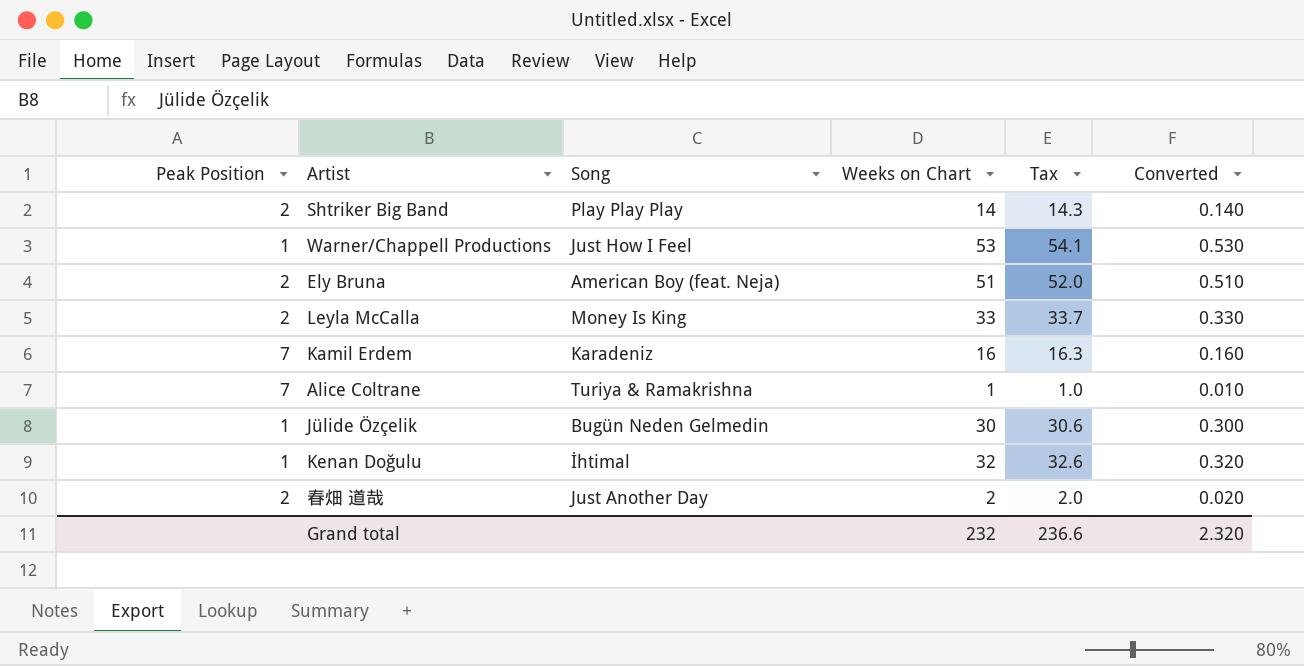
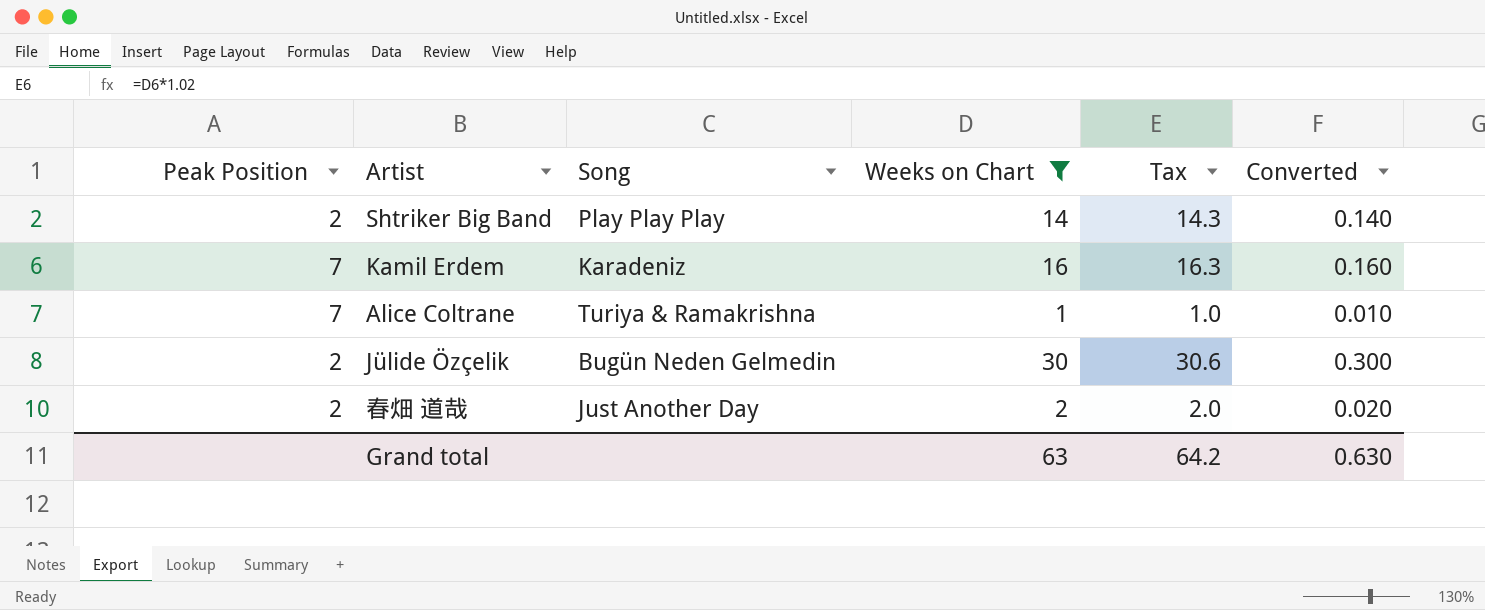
filter: none -> Weeks on Chart <= 30
Jülide Özçelik | Peak Position: 1 -> 2
Grand total | Weeks on Chart: 232 -> 63
Grand total | Tax: 236.6 -> 64.2
Grand total | Converted: 2.320 -> 0.630

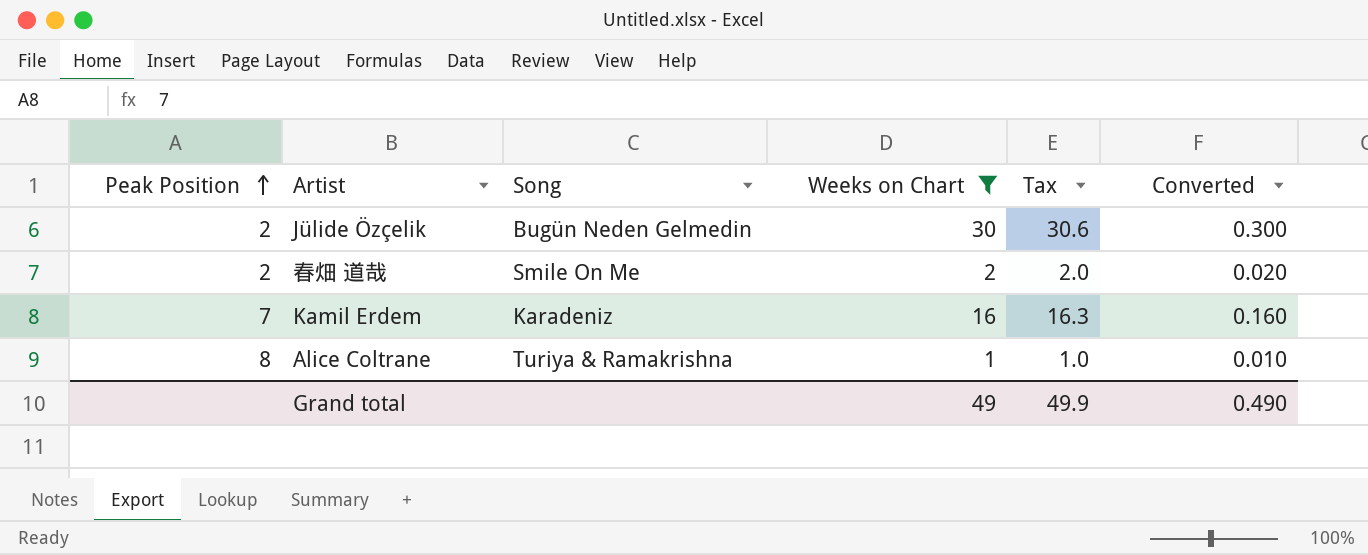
row order: none -> Peak Position ascending
row Shtriker Big Band: 2 | Play Play Play | 14 | 14.3 | 0.140 -> none
春畑 道哉 | Song: Just Another Day -> Smile On Me
Alice Coltrane | Peak Position: 7 -> 8
Grand total | Weeks on Chart: 63 -> 49
Grand total | Tax: 64.2 -> 49.9
Grand total | Converted: 0.630 -> 0.490

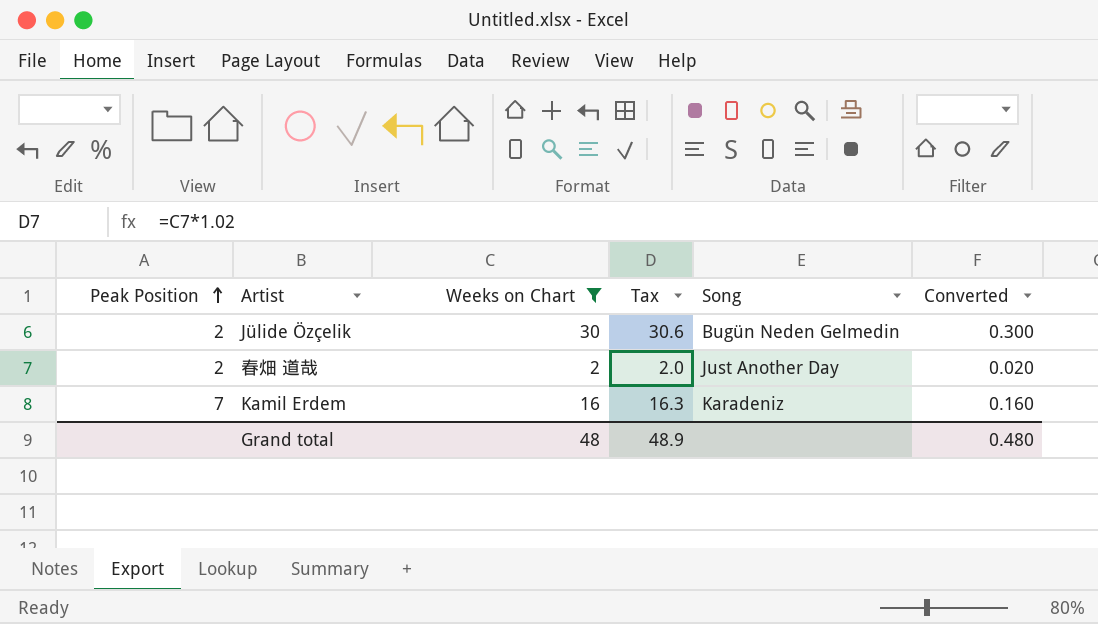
column Song | position: 3 -> 5
row Alice Coltrane: 8 | Turiya & Ramakrishna | 1 | 1.0 | 0.010 -> none
春畑 道哉 | Song: Smile On Me -> Just Another Day
Grand total | Weeks on Chart: 49 -> 48
Grand total | Tax: 49.9 -> 48.9
Grand total | Converted: 0.490 -> 0.480

